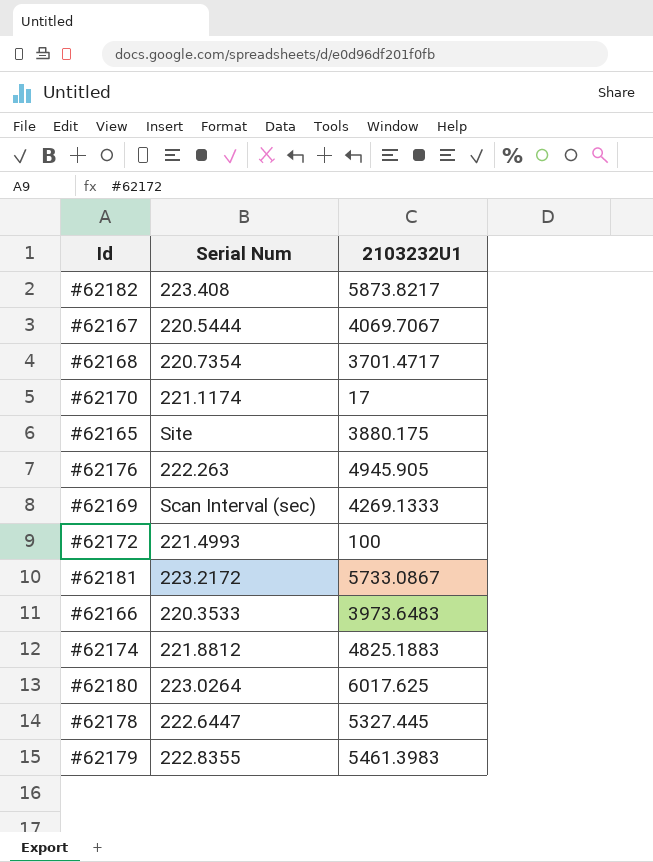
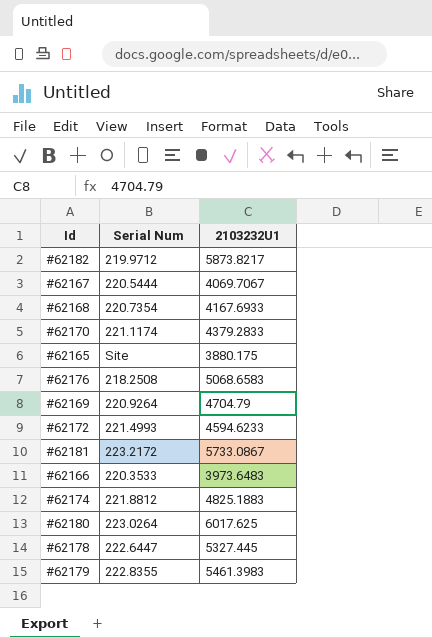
#62182 | Serial Num: 223.408 -> 219.9712
#62168 | 2103232U1: 3701.4717 -> 4167.6933
#62170 | 2103232U1: 17 -> 4379.2833
#62176 | Serial Num: 222.263 -> 218.2508
#62176 | 2103232U1: 4945.905 -> 5068.6583
#62169 | Serial Num: Scan Interval (sec) -> 220.9264
#62169 | 2103232U1: 4269.1333 -> 4704.79
#62172 | 2103232U1: 100 -> 4594.6233

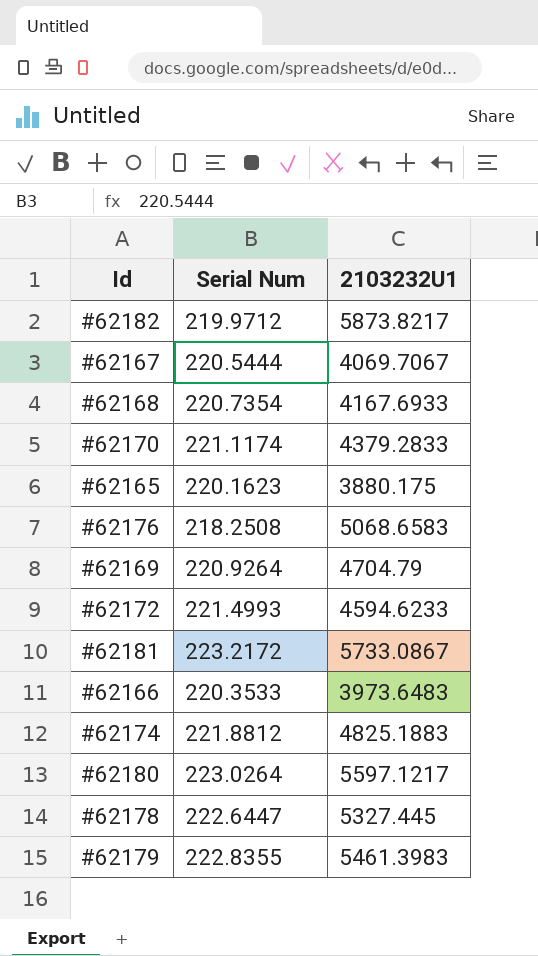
#62165 | Serial Num: Site -> 220.1623
#62180 | 2103232U1: 6017.625 -> 5597.1217

